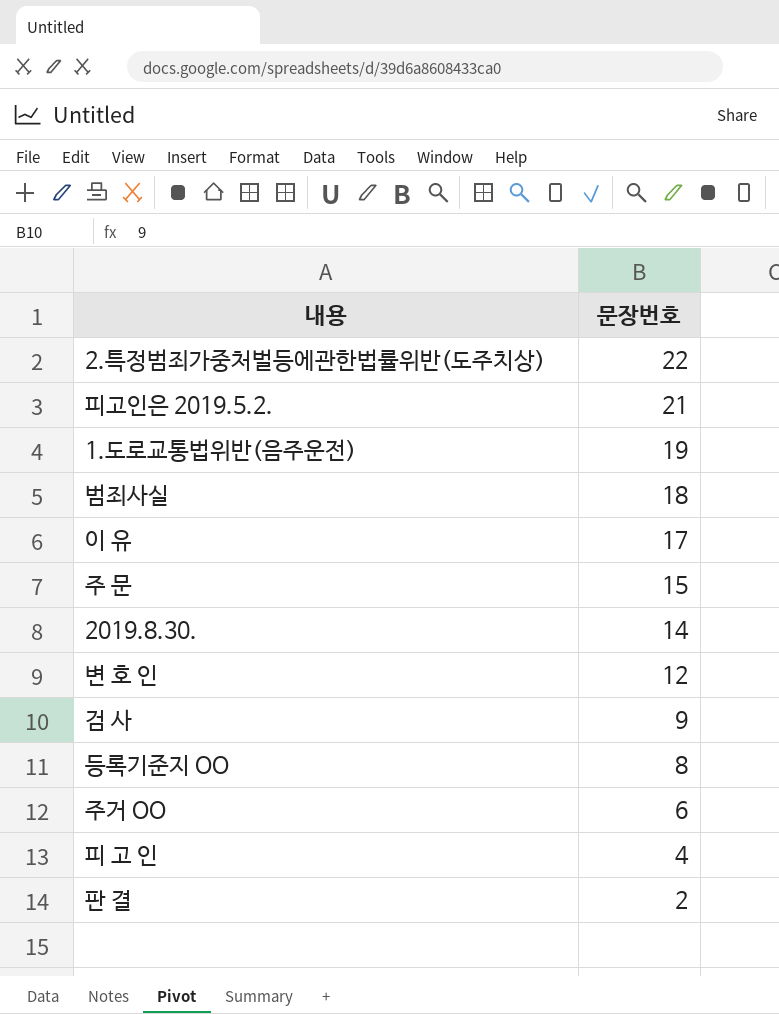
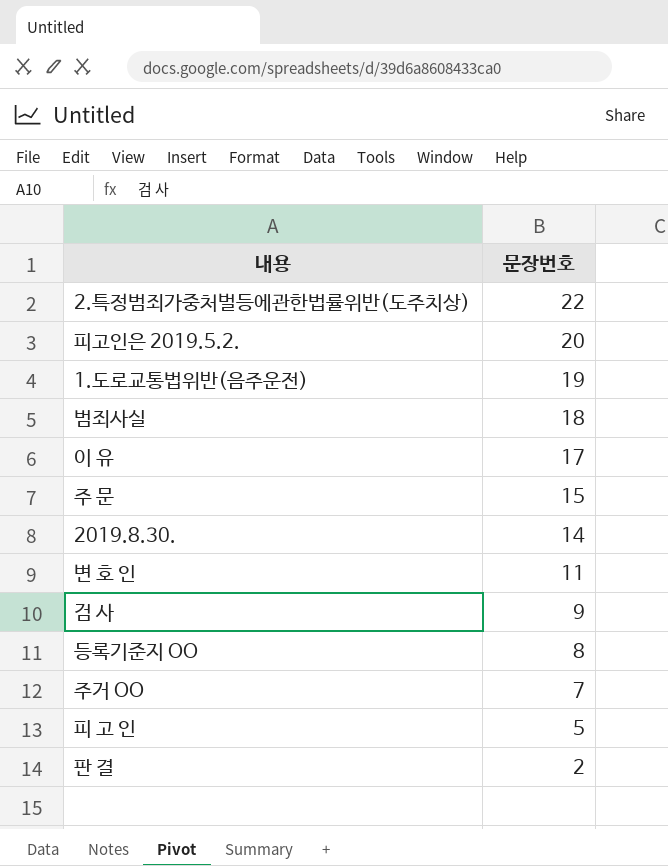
피고인은 2019.5.2. | 문장번호: 21 -> 20
변 호 인 | 문장번호: 12 -> 11
주거 OO | 문장번호: 6 -> 7
피 고 인 | 문장번호: 4 -> 5

